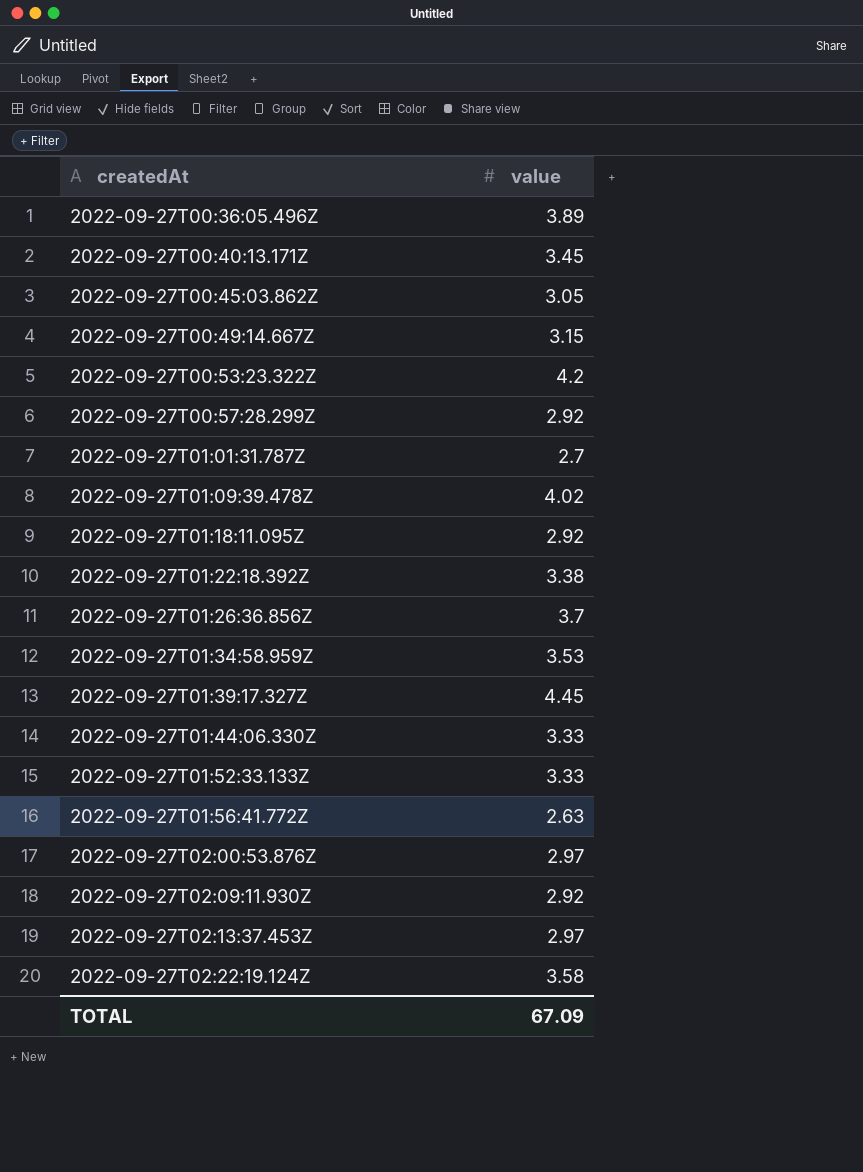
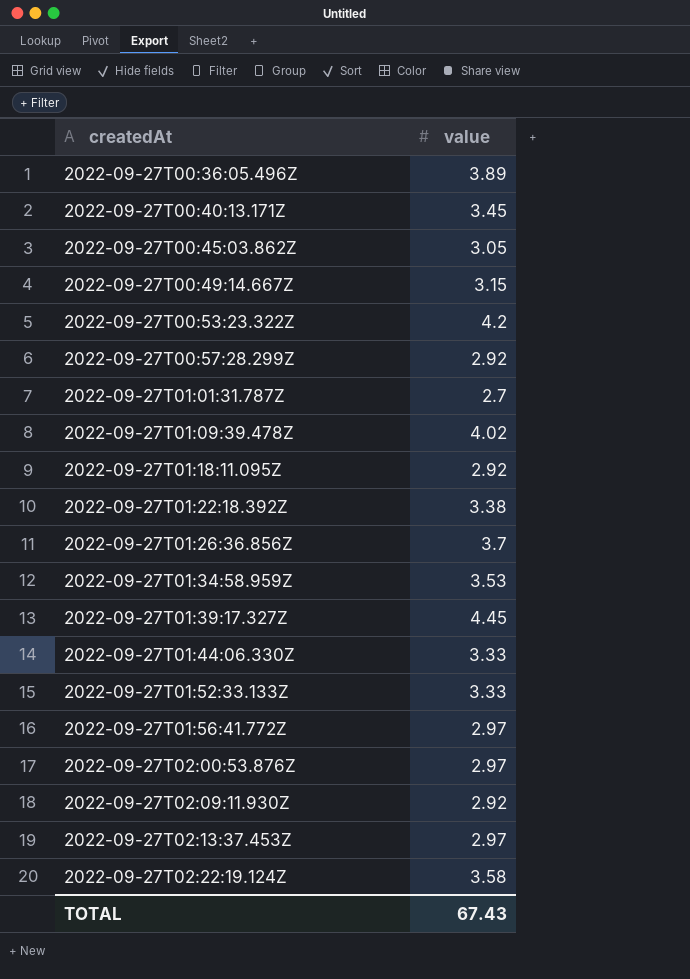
2022-09-27T01:56:41.772Z | value: 2.63 -> 2.97
TOTAL | value: 67.09 -> 67.43

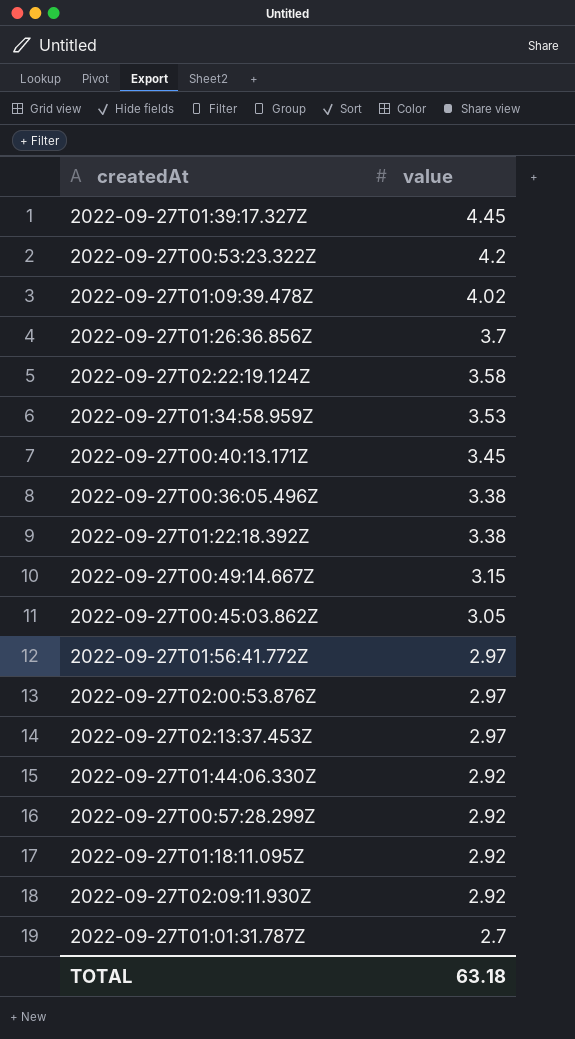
row order: createdAt ascending -> value descending
row 2022-09-27T01:52:33.133Z: 3.33 -> none
2022-09-27T00:36:05.496Z | value: 3.89 -> 3.38
2022-09-27T01:44:06.330Z | value: 3.33 -> 2.92
TOTAL | value: 67.43 -> 63.18

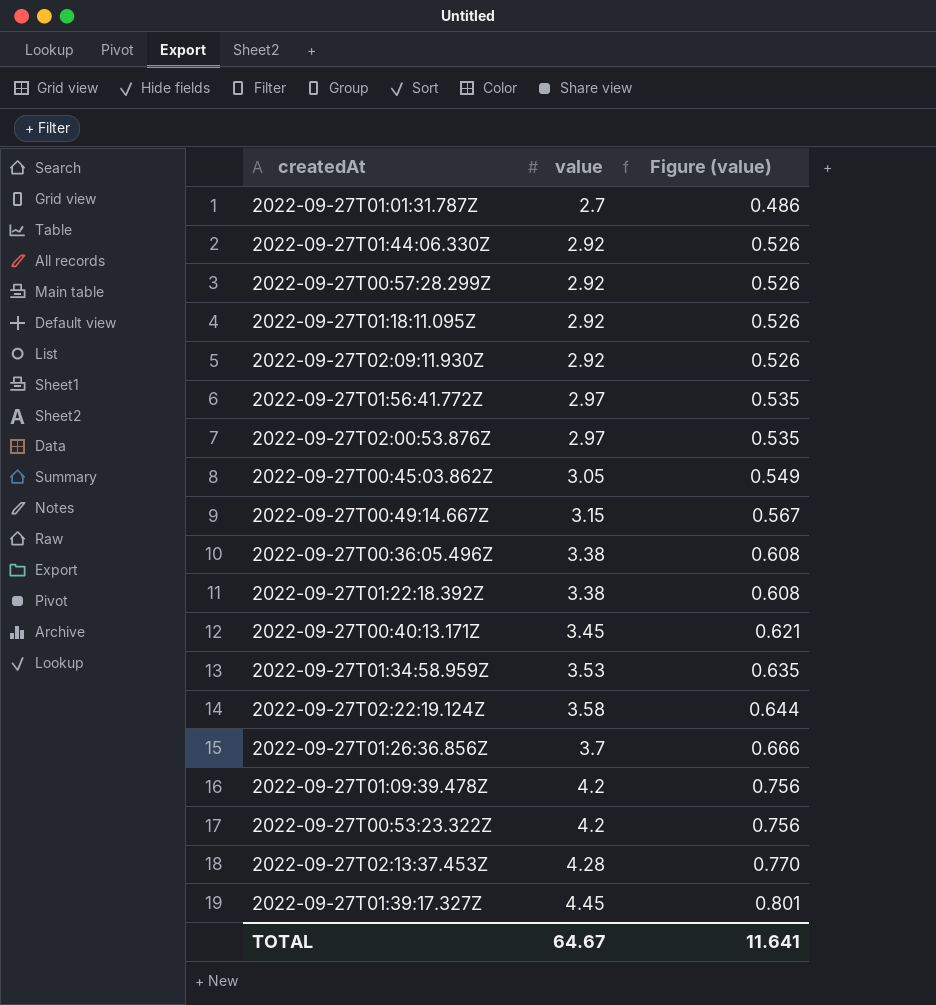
row order: value descending -> value ascending
column Figure (value) | formula: none -> [value] * 0.18
2022-09-27T01:09:39.478Z | value: 4.02 -> 4.2
2022-09-27T02:13:37.453Z | value: 2.97 -> 4.28
TOTAL | value: 63.18 -> 64.67

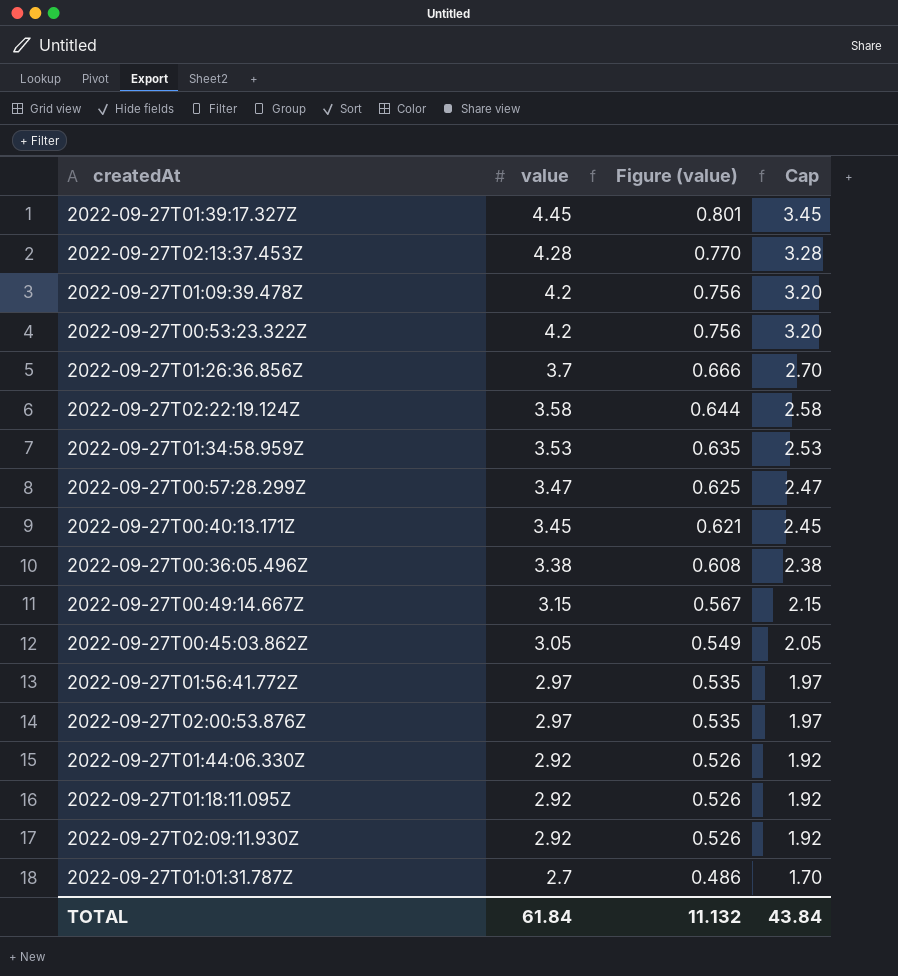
row order: value ascending -> value descending
column Cap | formula: none -> [value] - 1
row 2022-09-27T01:22:18.392Z: 3.38 | 0.608 -> none
2022-09-27T00:57:28.299Z | value: 2.92 -> 3.47
2022-09-27T00:57:28.299Z | Figure (value): 0.526 -> 0.625
TOTAL | value: 64.67 -> 61.84
TOTAL | Figure (value): 11.641 -> 11.132

